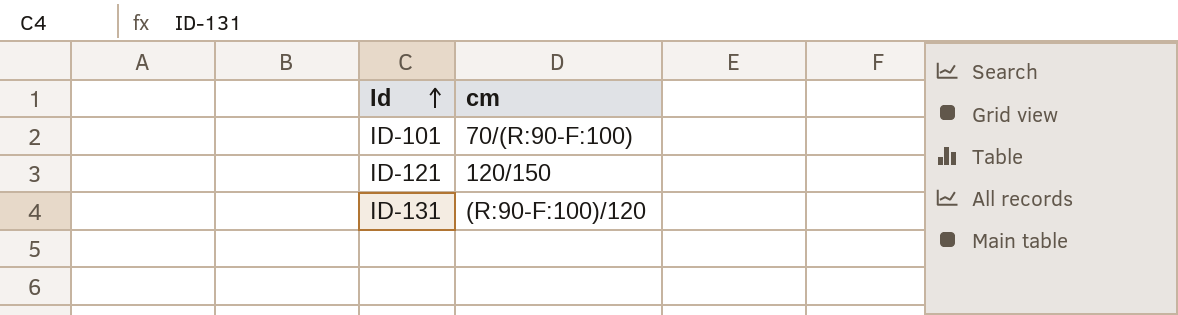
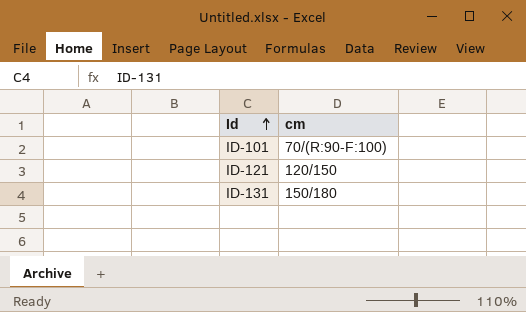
ID-131 | cm: (R:90-F:100)/120 -> 150/180

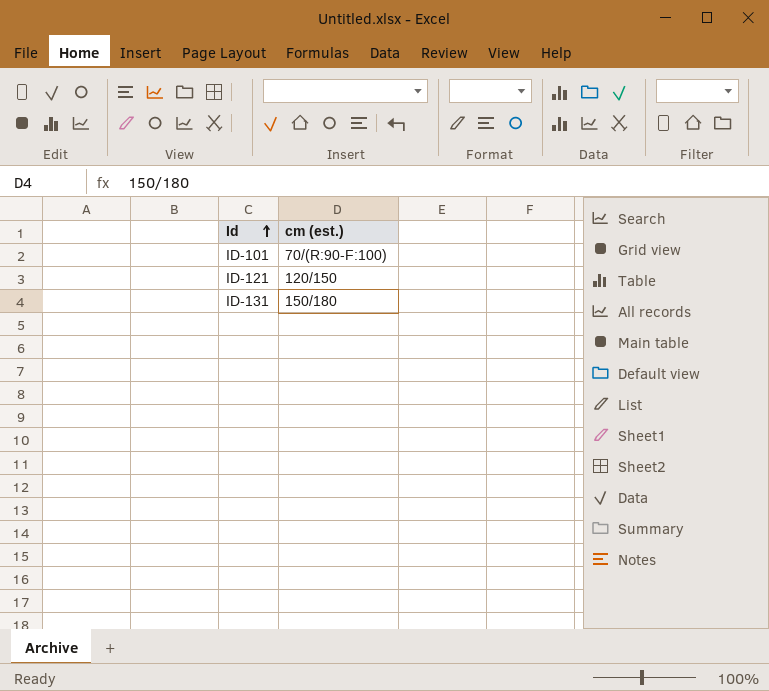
column name: cm -> cm (est.)

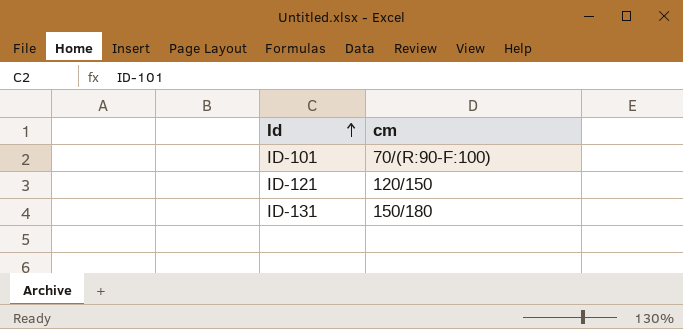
column name: cm (est.) -> cm

